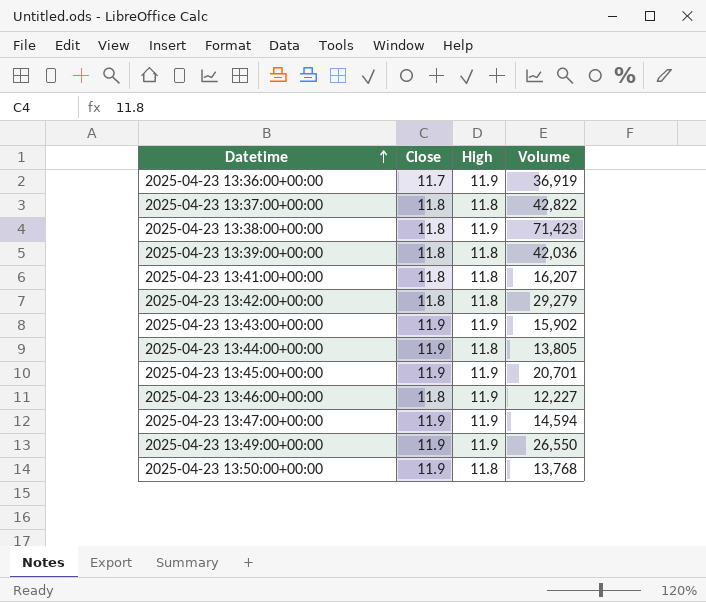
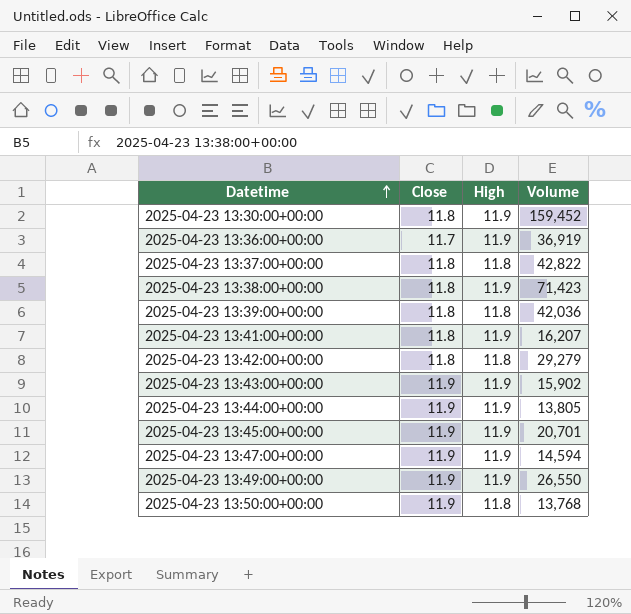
row 2025-04-23 13:46:00+00:00: 11.8 | 11.9 | 12,227 -> none
row 2025-04-23 13:30:00+00:00: none -> 11.8 | 11.9 | 159,452
2025-04-23 13:41:00+00:00 | High: 11.8 -> 11.9
2025-04-23 13:44:00+00:00 | High: 11.8 -> 11.9

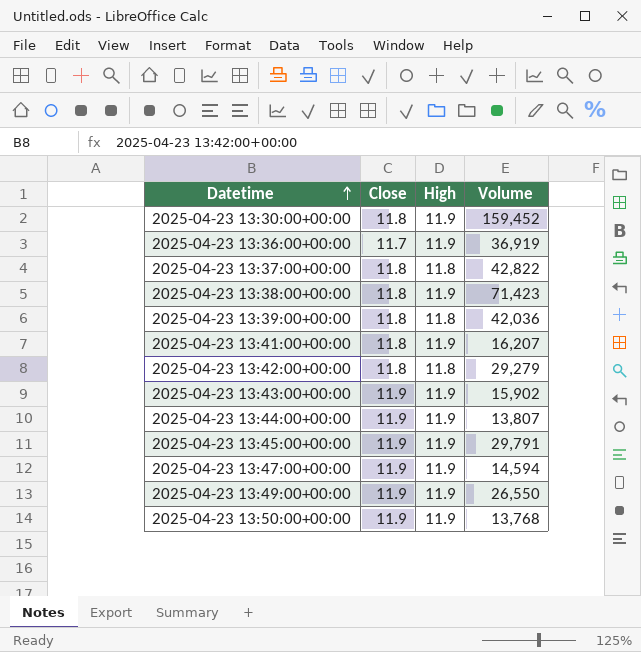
2025-04-23 13:44:00+00:00 | Volume: 13,805 -> 13,807
2025-04-23 13:45:00+00:00 | Volume: 20,701 -> 29,791
2025-04-23 13:50:00+00:00 | High: 11.8 -> 11.9

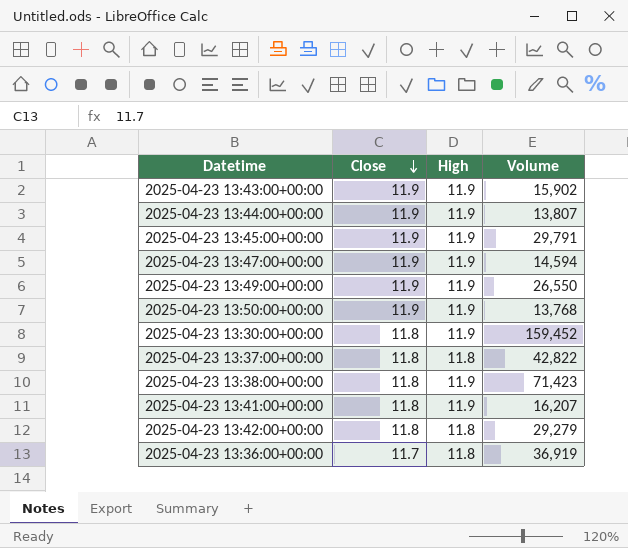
row order: Datetime ascending -> Close descending
row 2025-04-23 13:39:00+00:00: 11.8 | 11.8 | 42,036 -> none
2025-04-23 13:36:00+00:00 | High: 11.9 -> 11.8

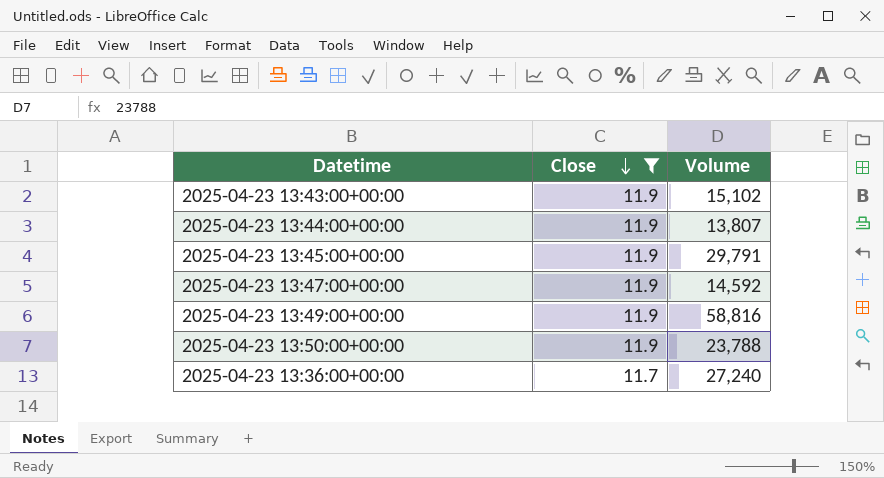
filter: none -> Close != 11.8
column High | position: 3 -> none
2025-04-23 13:43:00+00:00 | Volume: 15,902 -> 15,102
2025-04-23 13:47:00+00:00 | Volume: 14,594 -> 14,592
2025-04-23 13:49:00+00:00 | Volume: 26,550 -> 58,816
2025-04-23 13:50:00+00:00 | Volume: 13,768 -> 23,788
2025-04-23 13:36:00+00:00 | Volume: 36,919 -> 27,240

